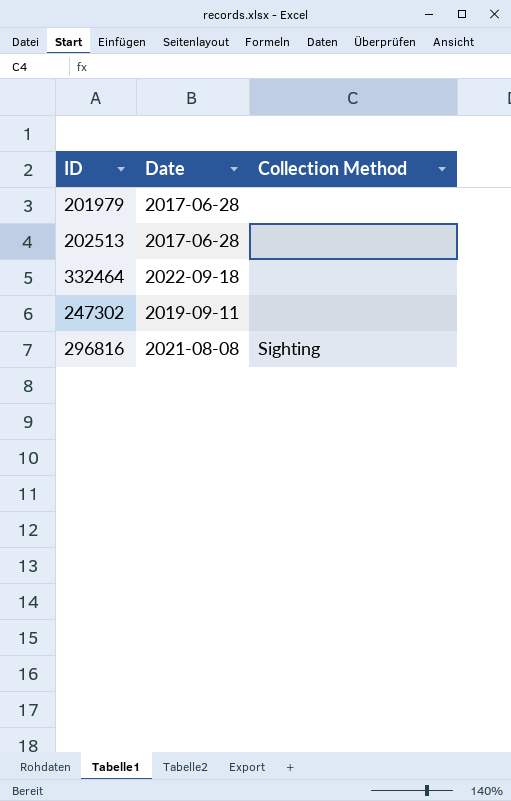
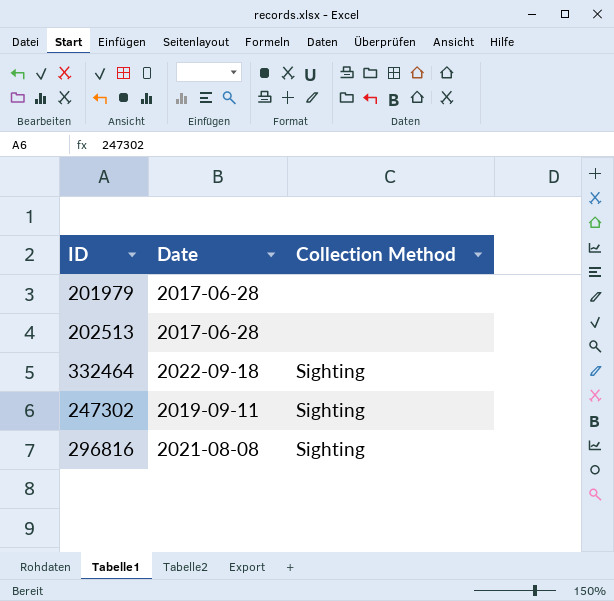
332464 | Collection Method: none -> Sighting
247302 | Collection Method: none -> Sighting

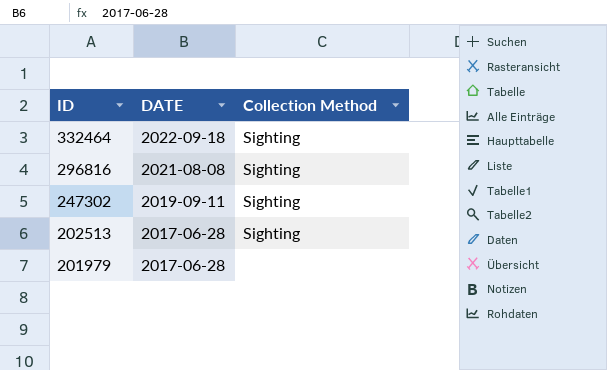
row order: none -> ID descending
column name: Date -> DATE
202513 | Collection Method: none -> Sighting

